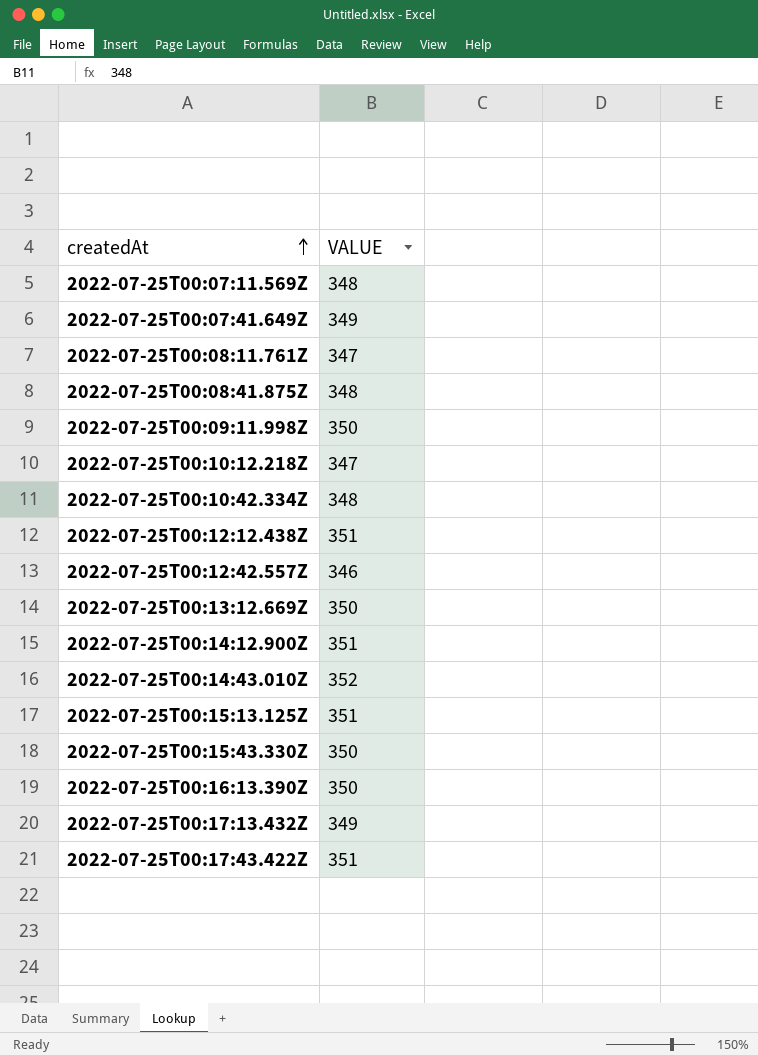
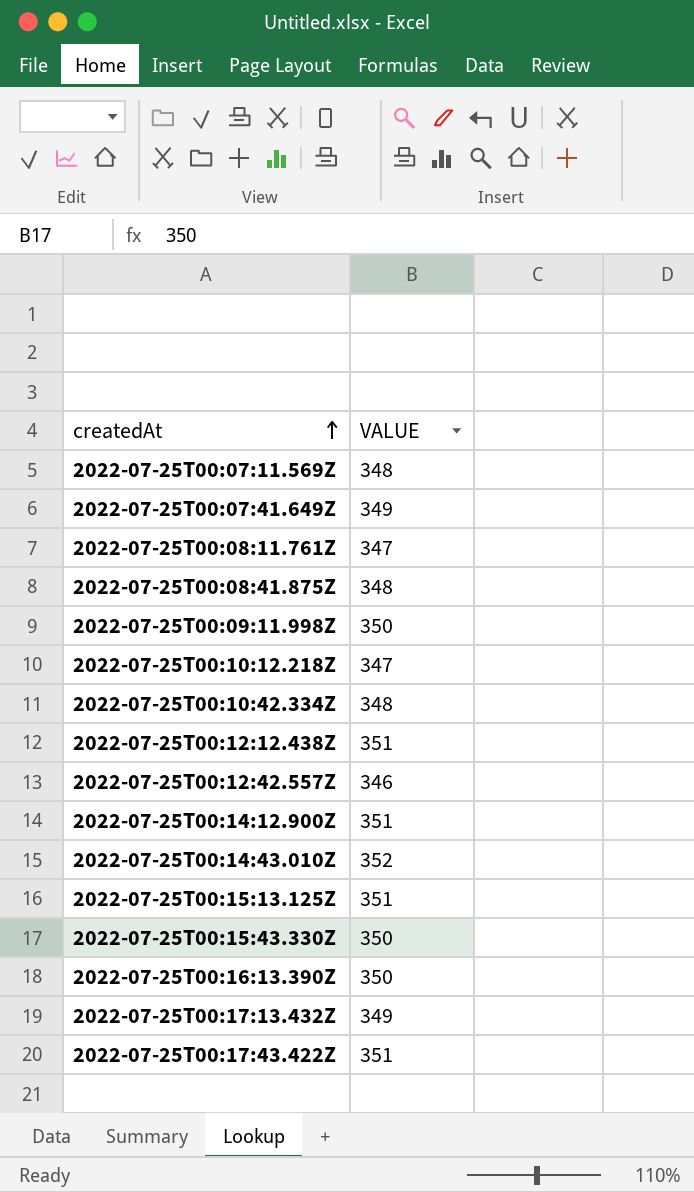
row 2022-07-25T00:13:12.669Z: 350 -> none

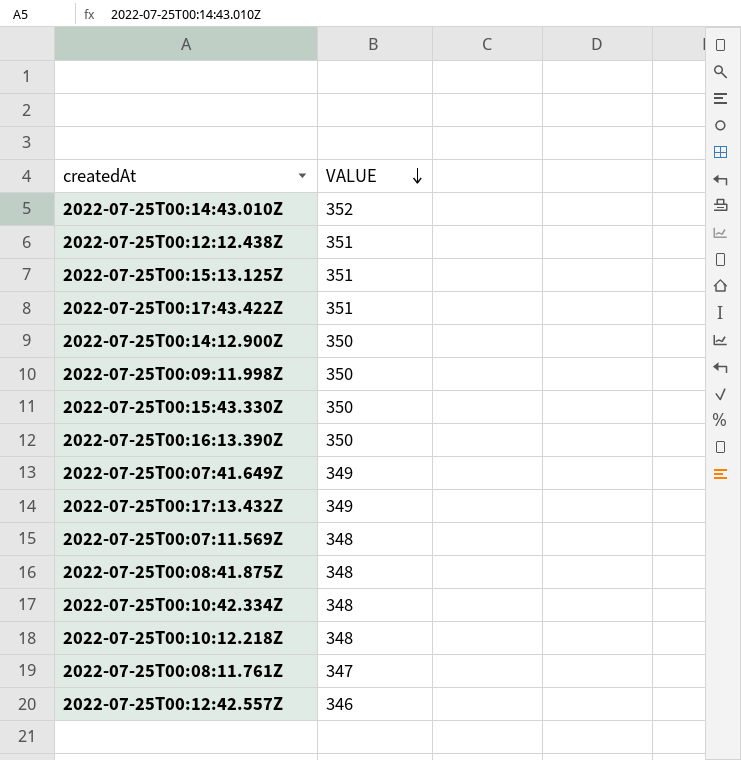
row order: createdAt ascending -> VALUE descending
2022-07-25T00:14:12.900Z | VALUE: 351 -> 350
2022-07-25T00:10:12.218Z | VALUE: 347 -> 348

